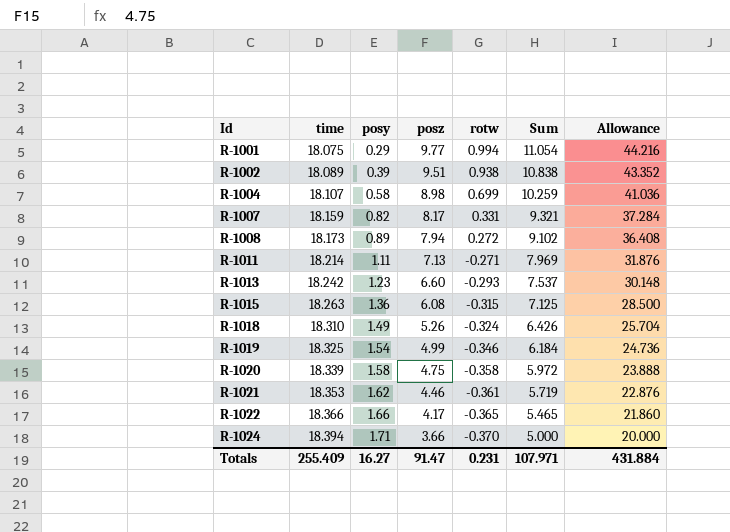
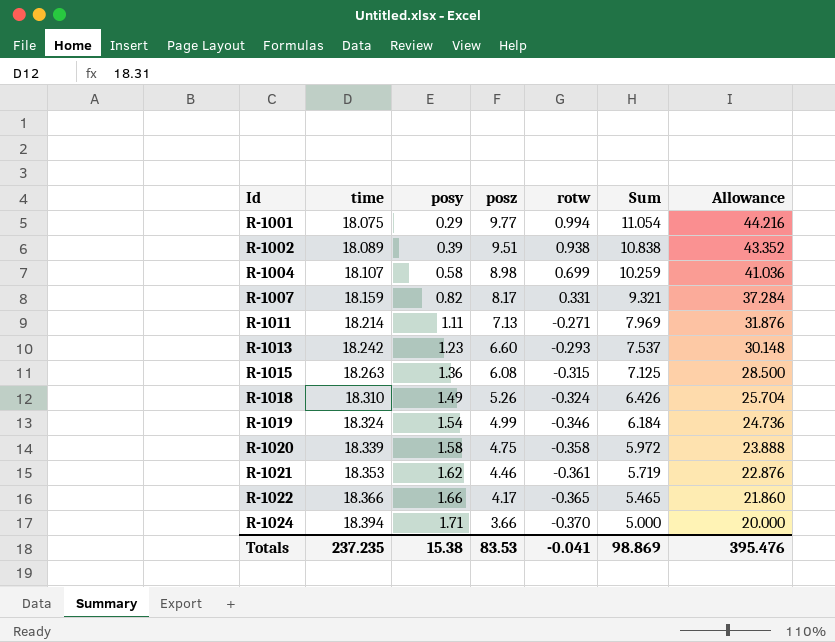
row R-1008: 18.173 | 0.89 | 7.94 | 0.272 | 9.102 | 36.408 -> none
R-1019 | time: 18.325 -> 18.324
Totals | time: 255.409 -> 237.235
Totals | posy: 16.27 -> 15.38
Totals | posz: 91.47 -> 83.53
Totals | rotw: 0.231 -> -0.041
Totals | Sum: 107.971 -> 98.869
Totals | Allowance: 431.884 -> 395.476

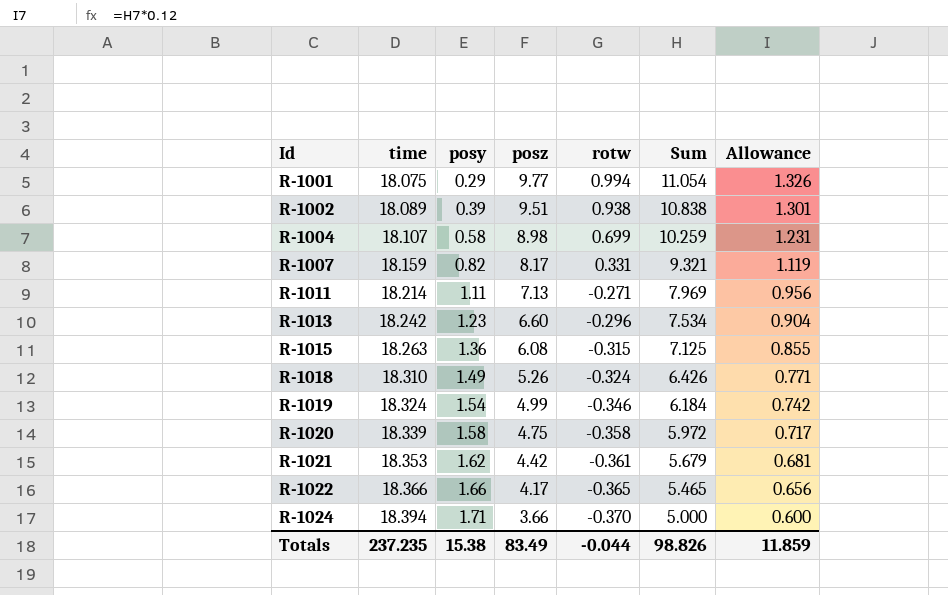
column Allowance | formula: [Sum] * 4 -> [Sum] * 0.12
R-1013 | rotw: -0.293 -> -0.296
R-1013 | Sum: 7.537 -> 7.534
R-1021 | posz: 4.46 -> 4.42
R-1021 | Sum: 5.719 -> 5.679
Totals | posz: 83.53 -> 83.49
Totals | rotw: -0.041 -> -0.044
Totals | Sum: 98.869 -> 98.826
Totals | Allowance: 395.476 -> 11.859

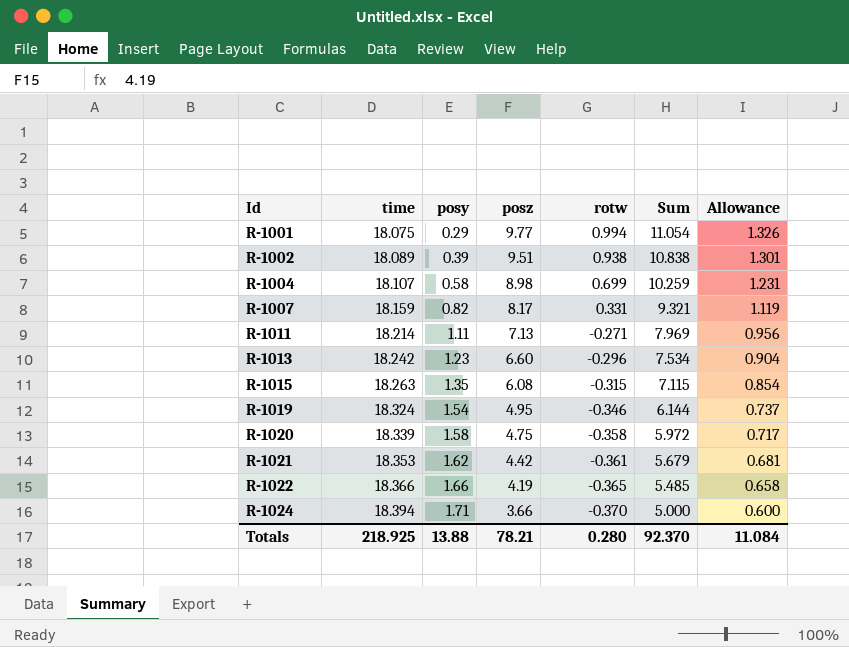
row R-1018: 18.310 | 1.49 | 5.26 | -0.324 | 6.426 | 0.771 -> none
R-1015 | posy: 1.36 -> 1.35
R-1015 | Sum: 7.125 -> 7.115
R-1015 | Allowance: 0.855 -> 0.854
R-1019 | posz: 4.99 -> 4.95
R-1019 | Sum: 6.184 -> 6.144
R-1019 | Allowance: 0.742 -> 0.737
R-1022 | posz: 4.17 -> 4.19
R-1022 | Sum: 5.465 -> 5.485
R-1022 | Allowance: 0.656 -> 0.658
Totals | time: 237.235 -> 218.925
Totals | posy: 15.38 -> 13.88
Totals | posz: 83.49 -> 78.21
Totals | rotw: -0.044 -> 0.280
Totals | Sum: 98.826 -> 92.370
Totals | Allowance: 11.859 -> 11.084

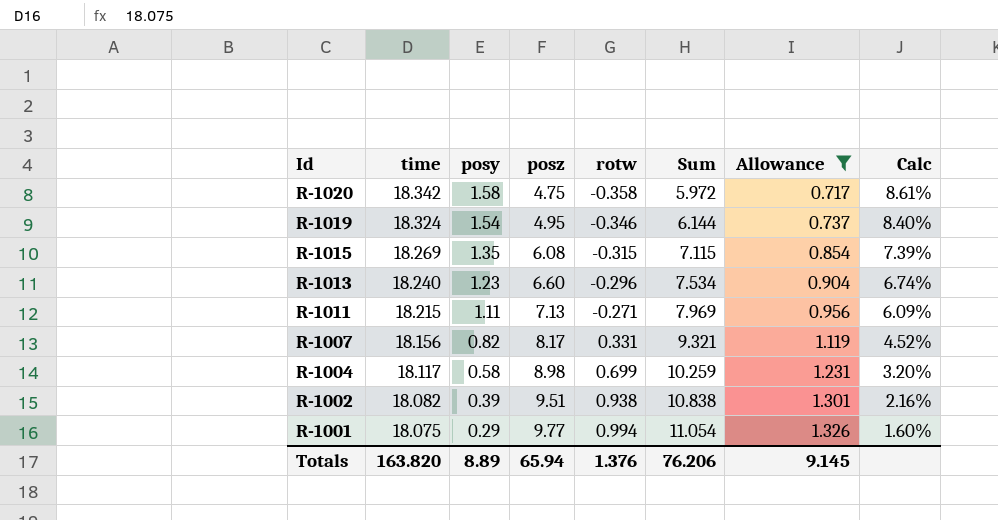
filter: none -> Allowance >= 0.717
row order: Id ascending -> Id descending
column Calc | formula: none -> [posy] / [time]
R-1020 | time: 18.339 -> 18.342
R-1015 | time: 18.263 -> 18.269
R-1013 | time: 18.242 -> 18.240
R-1011 | time: 18.214 -> 18.215
R-1007 | time: 18.159 -> 18.156
R-1004 | time: 18.107 -> 18.117
R-1002 | time: 18.089 -> 18.082
Totals | time: 218.925 -> 163.820
Totals | posy: 13.88 -> 8.89
Totals | posz: 78.21 -> 65.94
Totals | rotw: 0.280 -> 1.376
Totals | Sum: 92.370 -> 76.206
Totals | Allowance: 11.084 -> 9.145

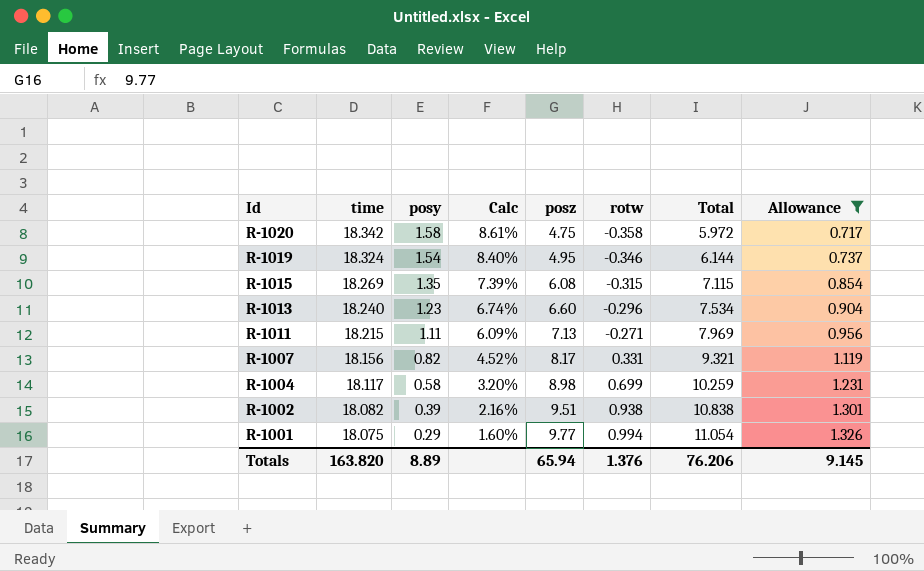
column Calc | position: 8 -> 4
column name: Sum -> Total

